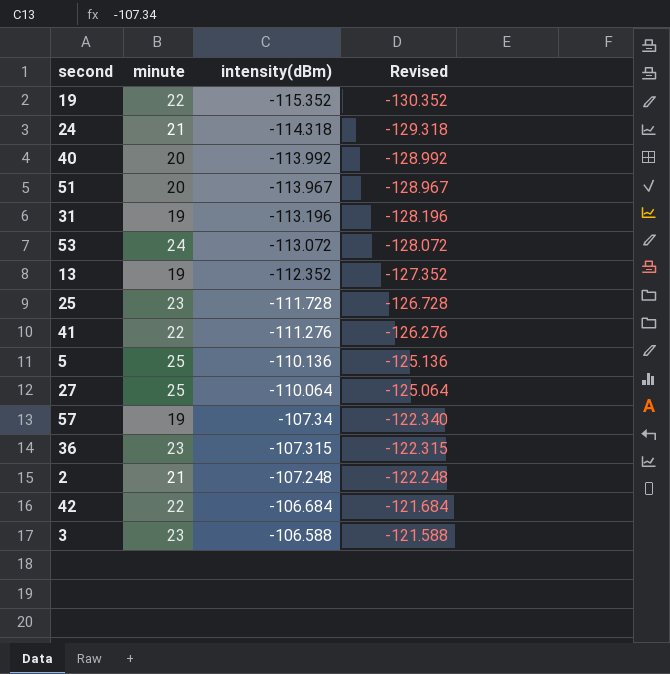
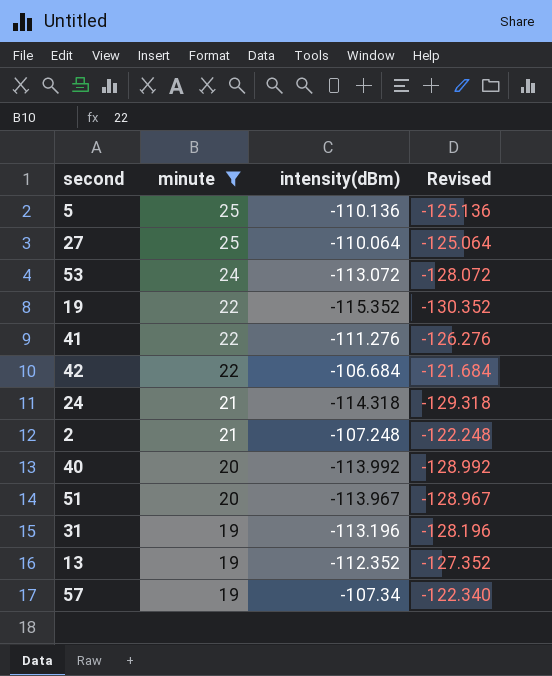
filter: none -> minute != 23
row order: intensity(dBm) ascending -> minute descending

